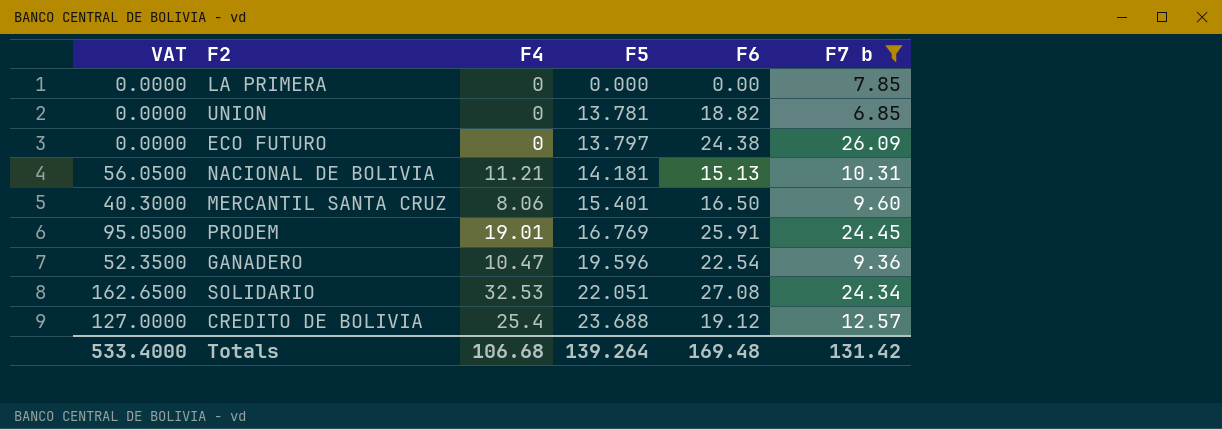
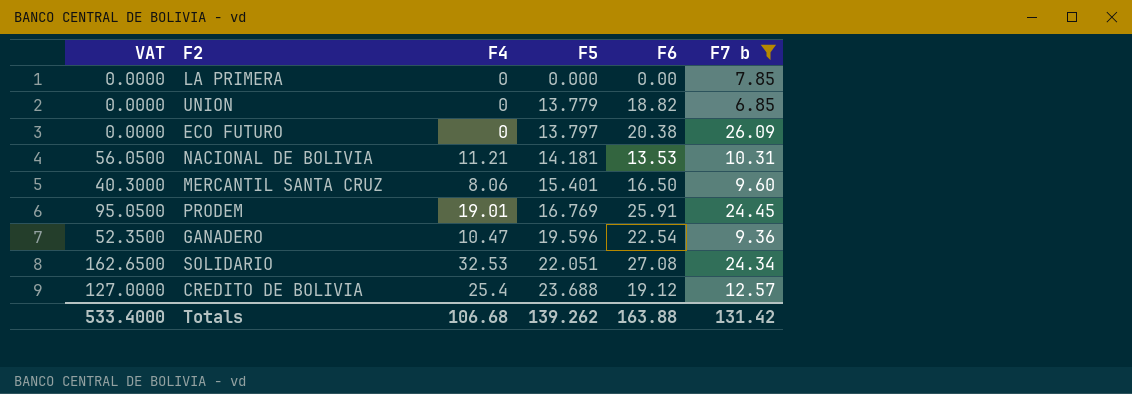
UNION | F5: 13.781 -> 13.779
ECO FUTURO | F6: 24.38 -> 20.38
NACIONAL DE BOLIVIA | F6: 15.13 -> 13.53
Totals | F5: 139.264 -> 139.262
Totals | F6: 169.48 -> 163.88

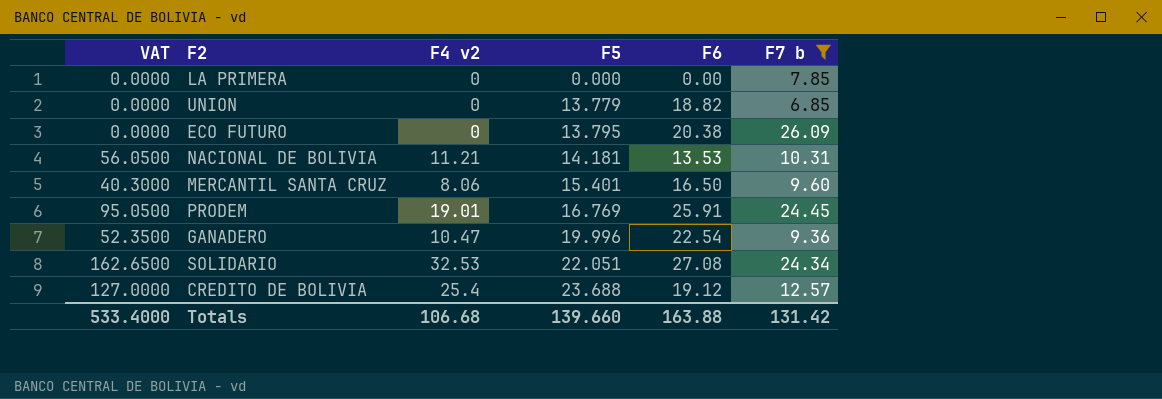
column name: F4 -> F4 v2
ECO FUTURO | F5: 13.797 -> 13.795
GANADERO | F5: 19.596 -> 19.996
Totals | F5: 139.262 -> 139.660

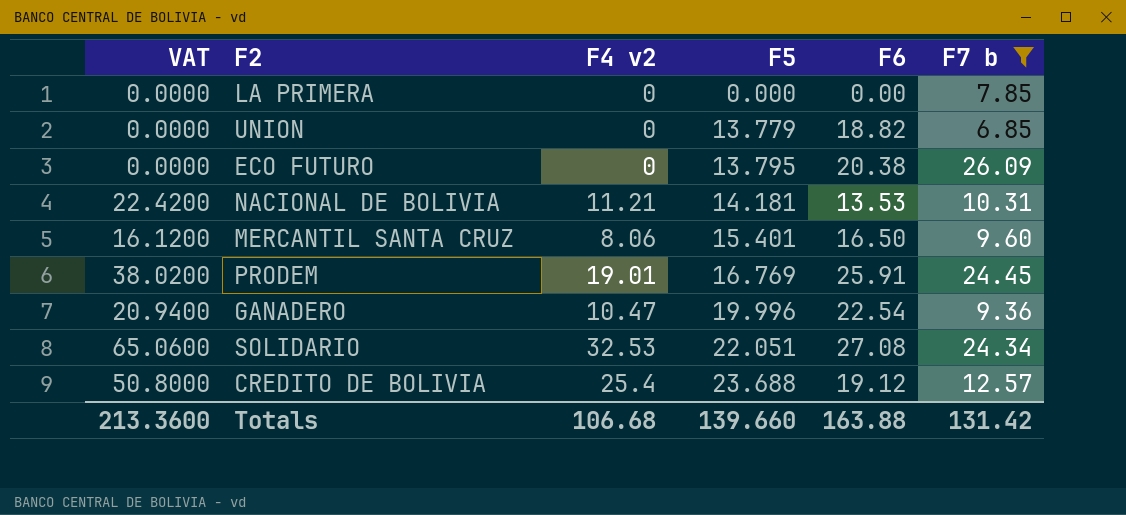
column VAT | formula: [F4 v2] * 5 -> [F4 v2] * 2
Totals | VAT: 533.4000 -> 213.3600

